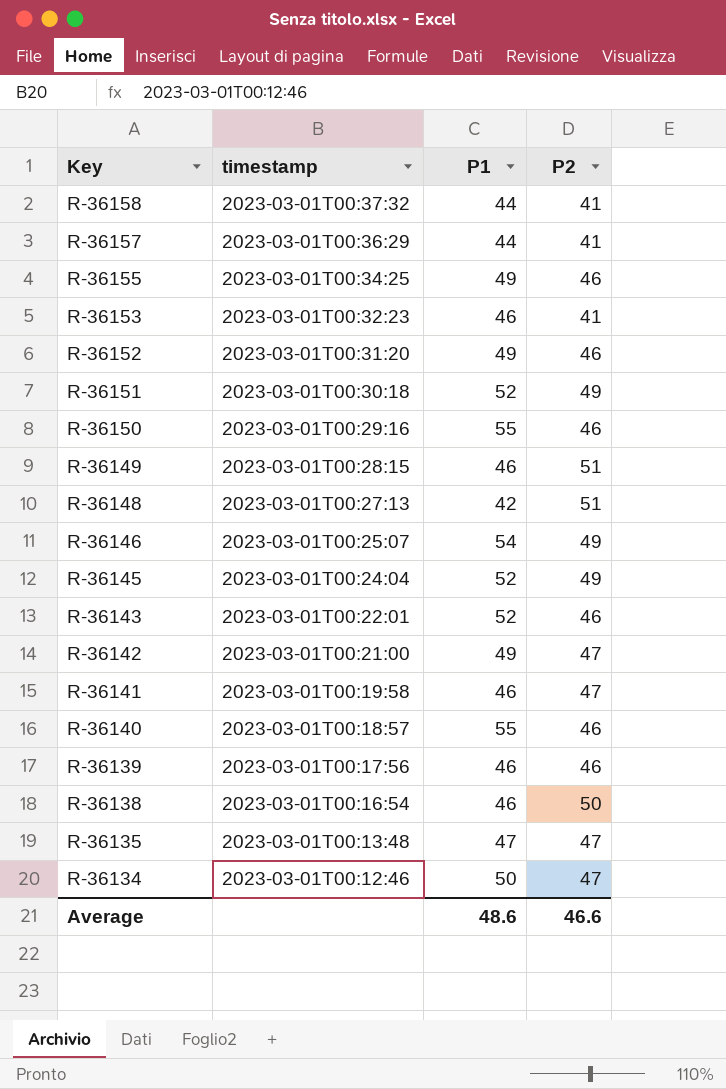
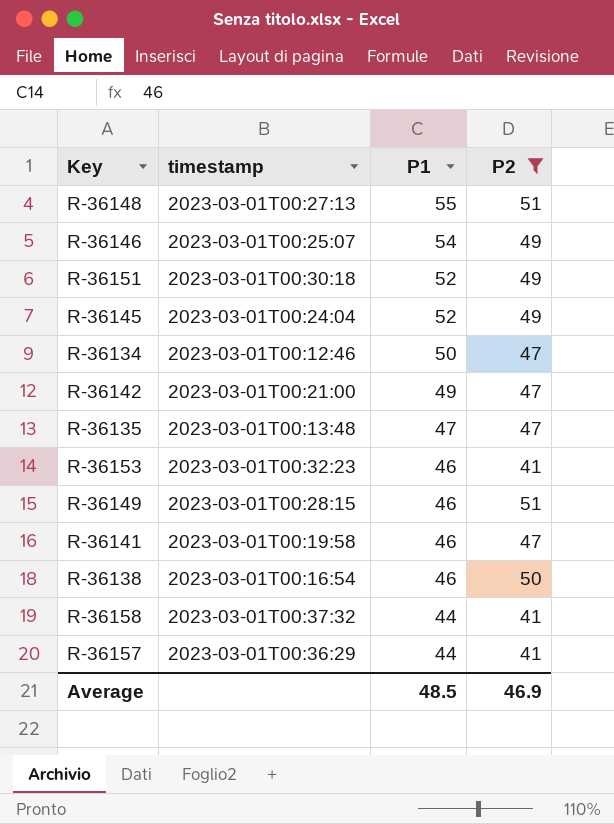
filter: none -> P2 != 46
row order: Key descending -> P1 descending
R-36148 | P1: 42 -> 55
Average | P1: 48.6 -> 48.5
Average | P2: 46.6 -> 46.9

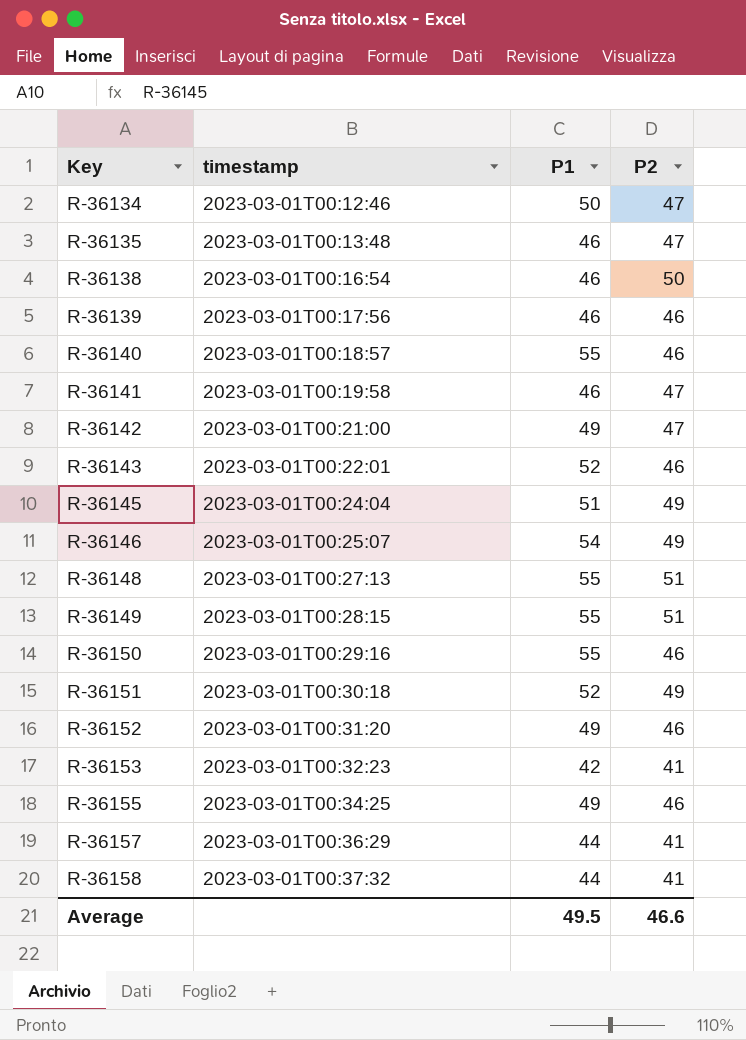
filter: P2 != 46 -> none
row order: P1 descending -> Key ascending
R-36135 | P1: 47 -> 46
R-36145 | P1: 52 -> 51
R-36149 | P1: 46 -> 55
R-36153 | P1: 46 -> 42
Average | P1: 48.5 -> 49.5
Average | P2: 46.9 -> 46.6

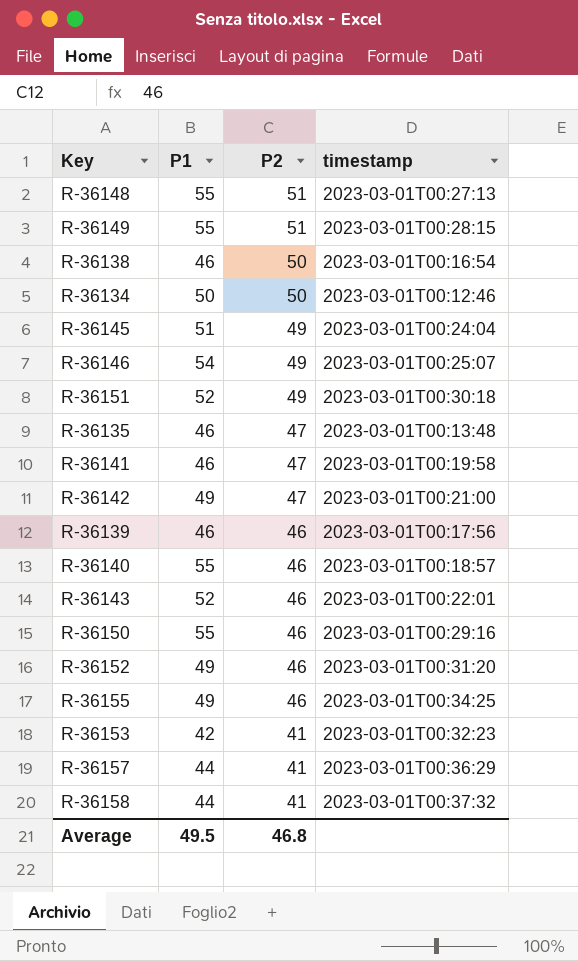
row order: Key ascending -> P2 descending
column timestamp | position: 2 -> 4
R-36134 | P2: 47 -> 50
Average | P2: 46.6 -> 46.8

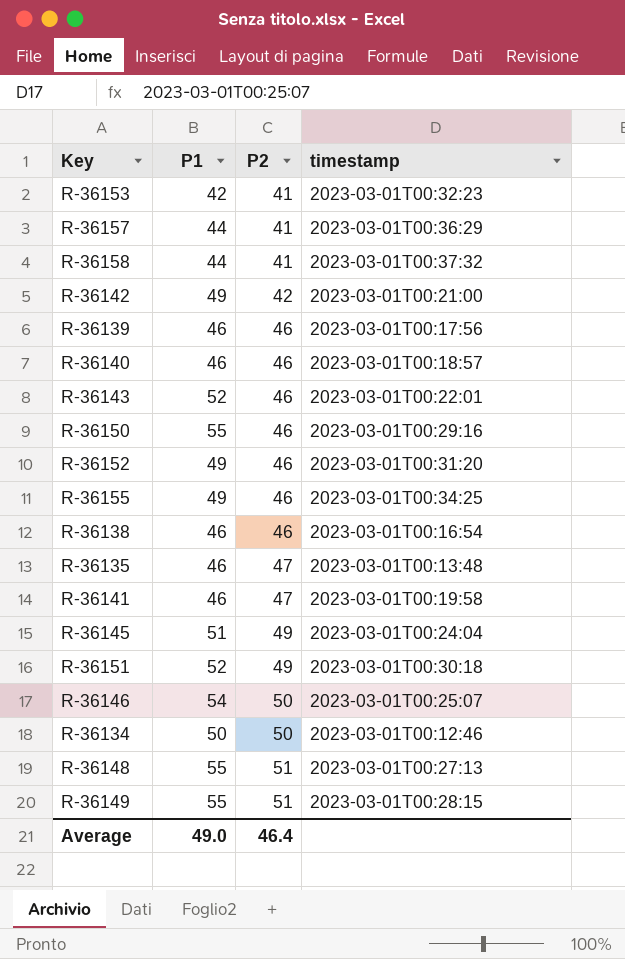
row order: P2 descending -> P2 ascending
R-36142 | P2: 47 -> 42
R-36140 | P1: 55 -> 46
R-36138 | P2: 50 -> 46
R-36146 | P2: 49 -> 50
Average | P1: 49.5 -> 49.0
Average | P2: 46.8 -> 46.4

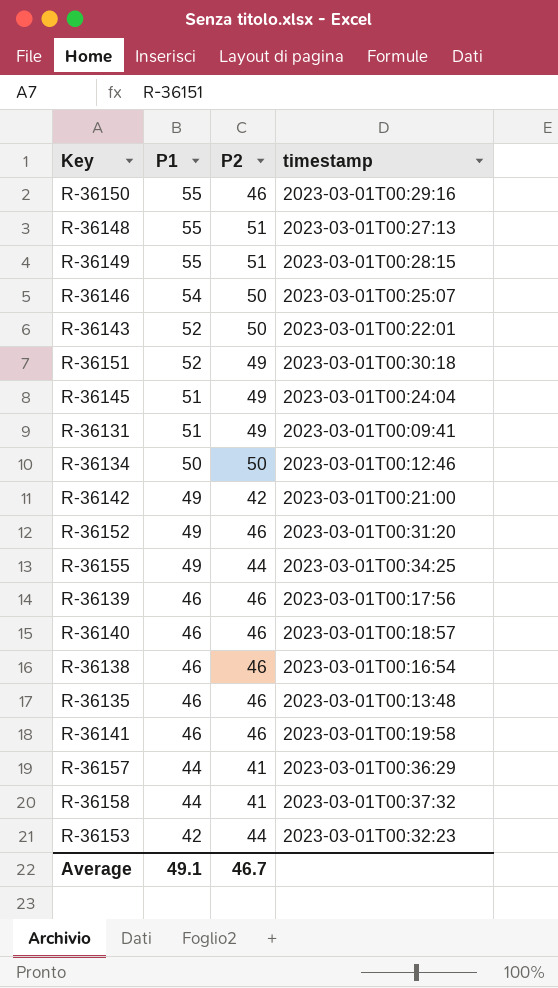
row order: P2 ascending -> P1 descending
R-36143 | P2: 46 -> 50
row R-36131: none -> 51 | 49 | 2023-03-01T00:09:41
R-36155 | P2: 46 -> 44
R-36135 | P2: 47 -> 46
R-36141 | P2: 47 -> 46
R-36153 | P2: 41 -> 44
Average | P1: 49.0 -> 49.1
Average | P2: 46.4 -> 46.7

